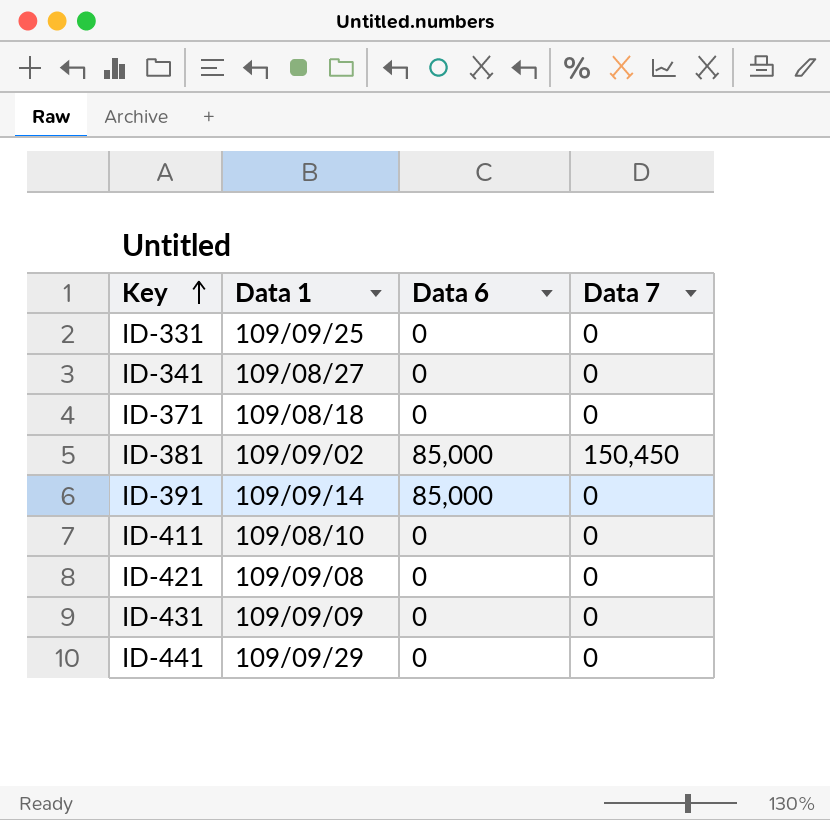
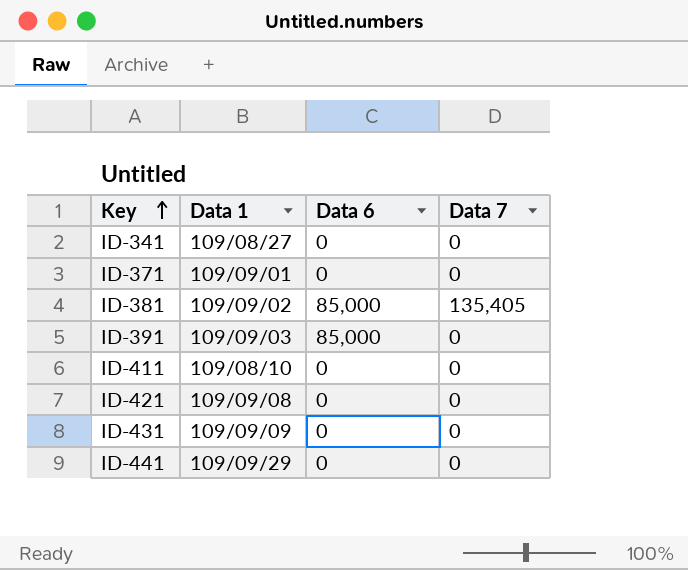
row ID-331: 109/09/25 | 0 | 0 -> none
ID-371 | Data 1: 109/08/18 -> 109/09/01
ID-381 | Data 7: 150,450 -> 135,405
ID-391 | Data 1: 109/09/14 -> 109/09/03

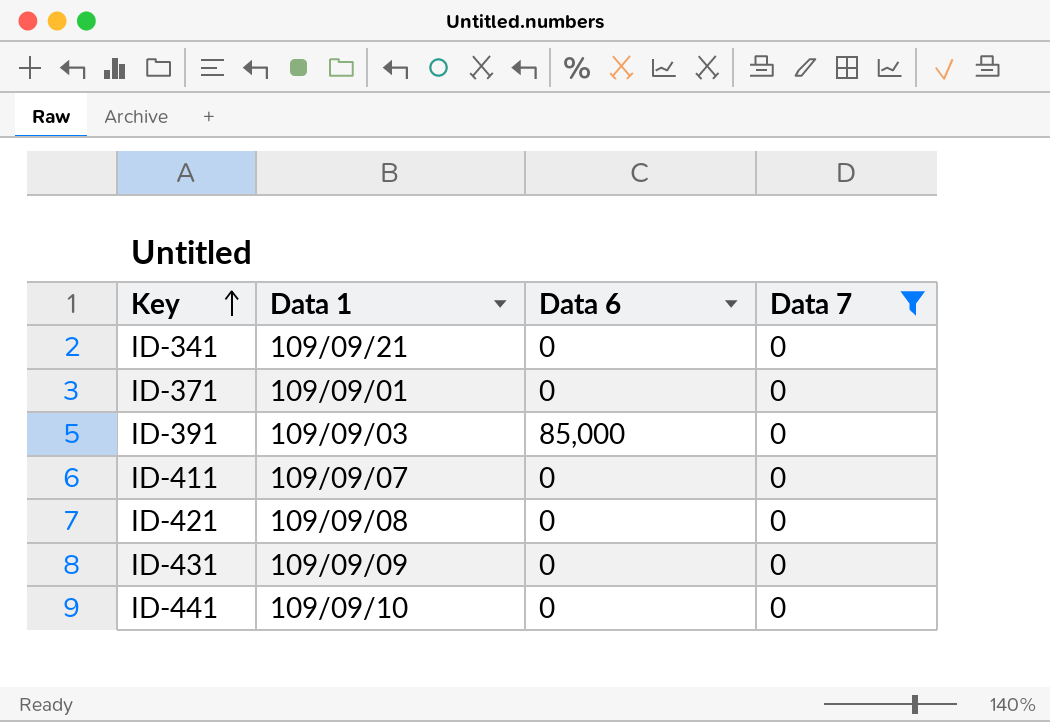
filter: none -> Data 7 = 0
ID-341 | Data 1: 109/08/27 -> 109/09/21
ID-411 | Data 1: 109/08/10 -> 109/09/07
ID-441 | Data 1: 109/09/29 -> 109/09/10

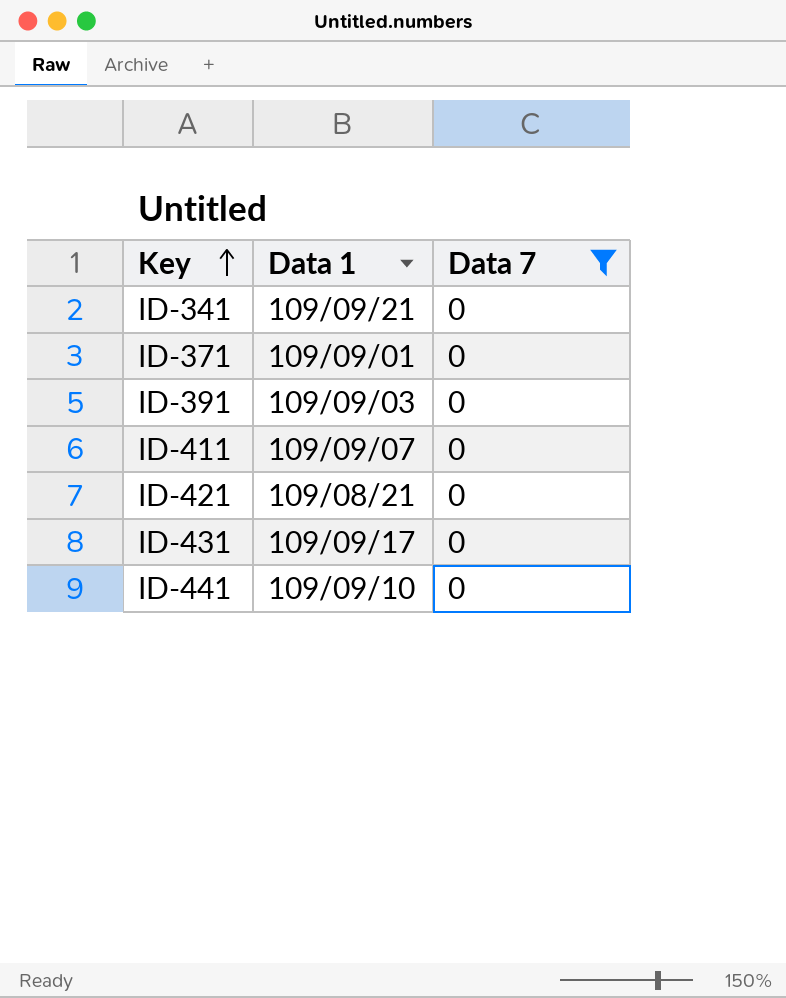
column Data 6 | position: 3 -> none
ID-421 | Data 1: 109/09/08 -> 109/08/21
ID-431 | Data 1: 109/09/09 -> 109/09/17

